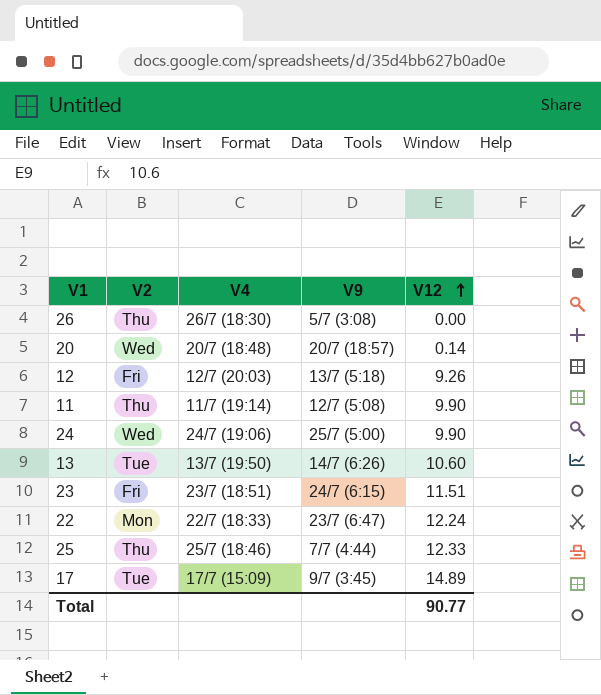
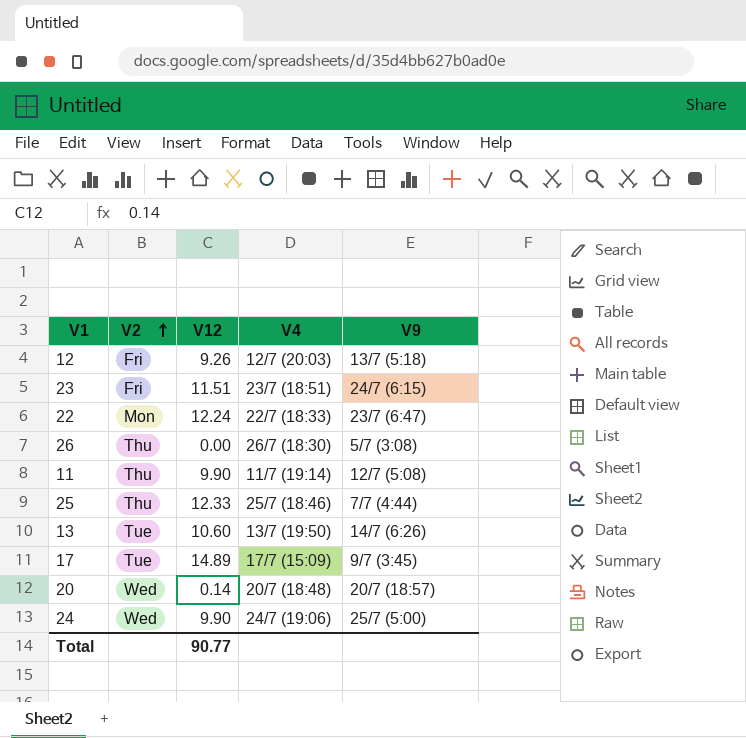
row order: V12 ascending -> V2 ascending
column V12 | position: 5 -> 3

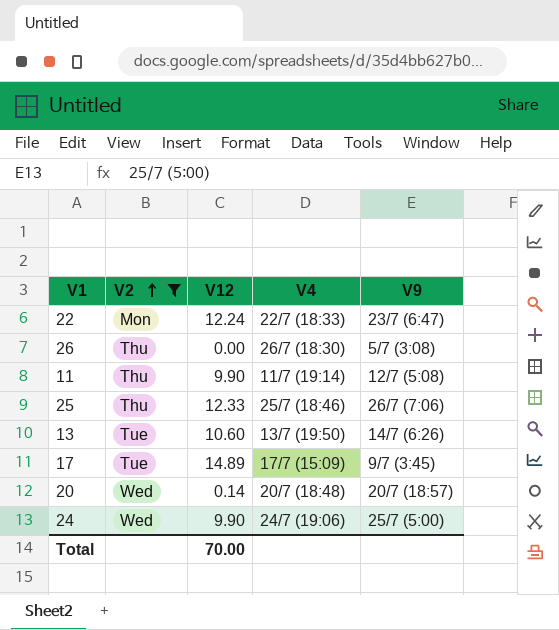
filter: none -> V2 != Fri
25 | V9: 7/7 (4:44) -> 26/7 (7:06)
Total | V12: 90.77 -> 70.00

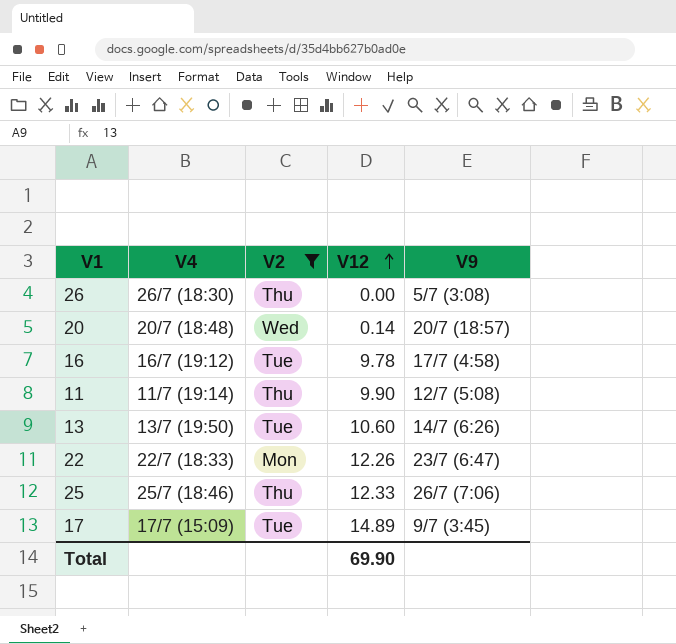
row order: V2 ascending -> V12 ascending
column V4 | position: 4 -> 2
row 24: Wed | 9.90 | 24/7 (19:06) | 25/7 (5:00) -> none
row 16: none -> 16/7 (19:12) | Tue | 9.78 | 17/7 (4:58)
22 | V12: 12.24 -> 12.26
Total | V12: 70.00 -> 69.90

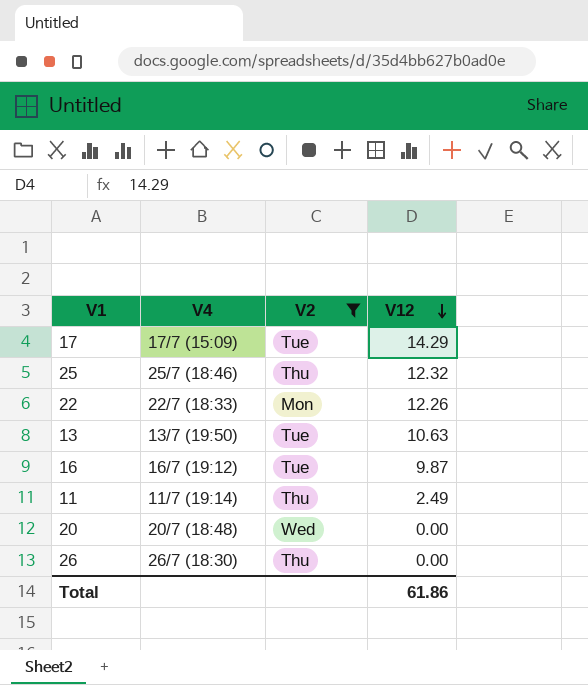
row order: V12 ascending -> V12 descending
column V9 | position: 5 -> none
17 | V12: 14.89 -> 14.29
25 | V12: 12.33 -> 12.32
13 | V12: 10.60 -> 10.63
16 | V12: 9.78 -> 9.87
11 | V12: 9.90 -> 2.49
20 | V12: 0.14 -> 0.00
Total | V12: 69.90 -> 61.86

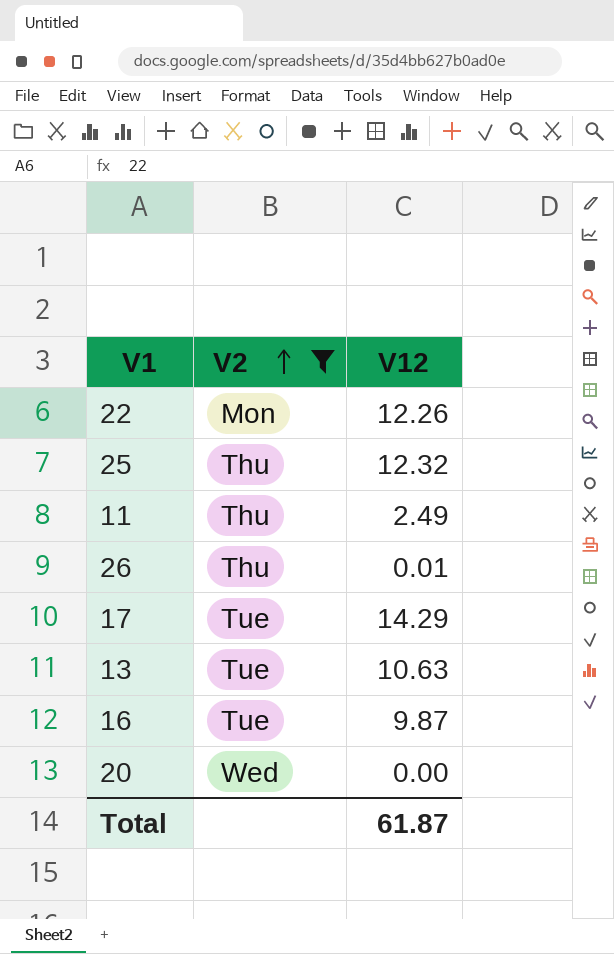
row order: V12 descending -> V2 ascending
column V4 | position: 2 -> none
26 | V12: 0.00 -> 0.01
Total | V12: 61.86 -> 61.87

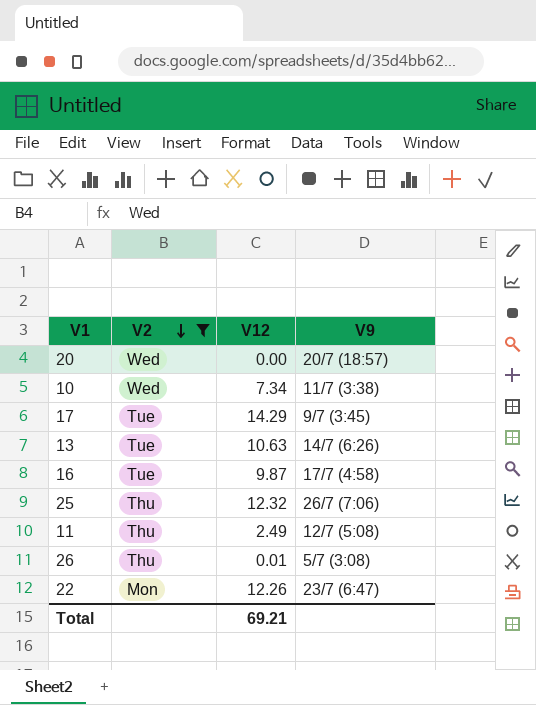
row order: V2 ascending -> V2 descending
column V9 | position: none -> 4
row 10: none -> Wed | 7.34 | 11/7 (3:38)
Total | V12: 61.87 -> 69.21

